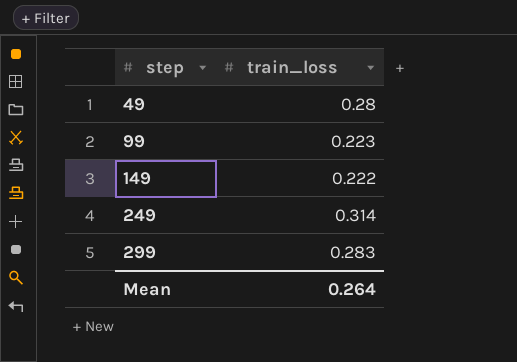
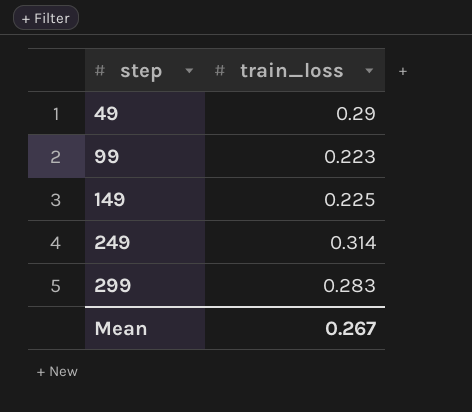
49 | train_loss: 0.28 -> 0.29
149 | train_loss: 0.222 -> 0.225
Mean | train_loss: 0.264 -> 0.267

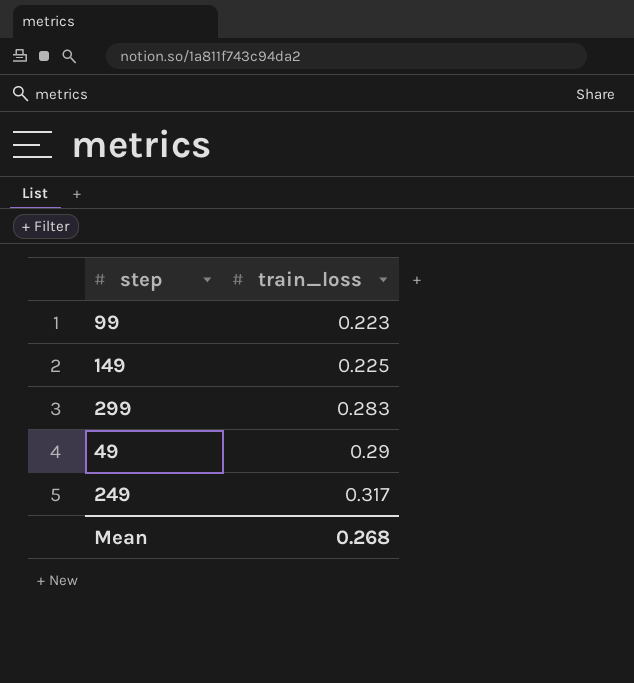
row order: step ascending -> train_loss ascending
249 | train_loss: 0.314 -> 0.317
Mean | train_loss: 0.267 -> 0.268

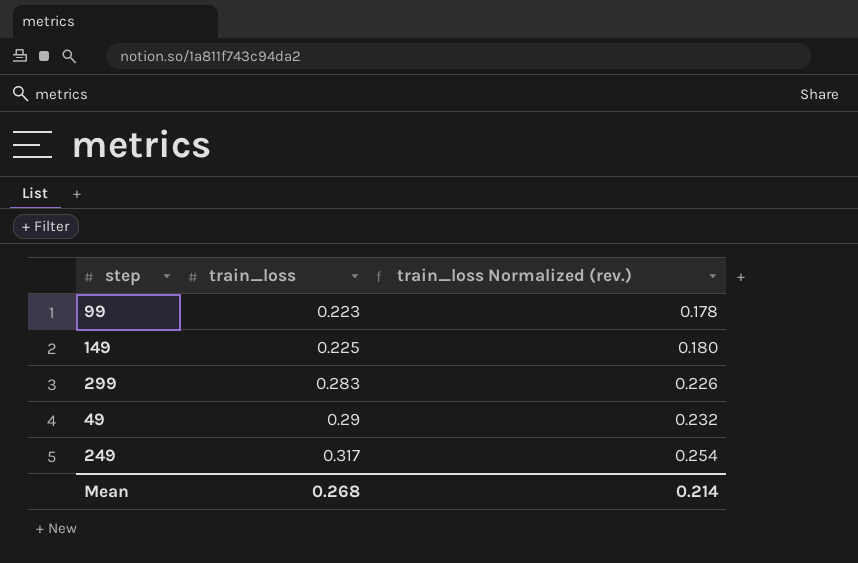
column train_loss Normalized (rev.) | formula: none -> [train_loss] * 0.8

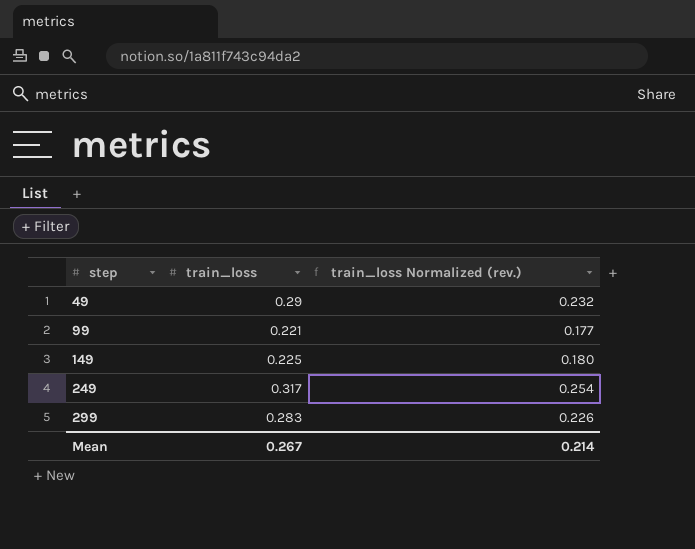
row order: train_loss ascending -> step ascending
99 | train_loss: 0.223 -> 0.221
99 | train_loss Normalized (rev.): 0.178 -> 0.177
Mean | train_loss: 0.268 -> 0.267

